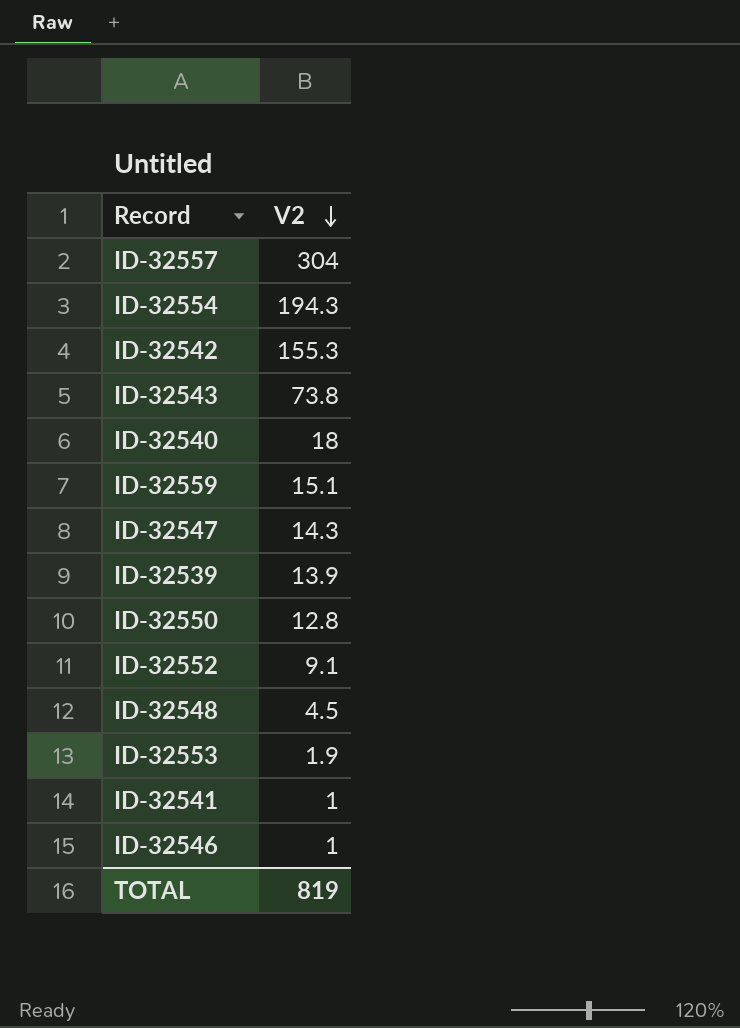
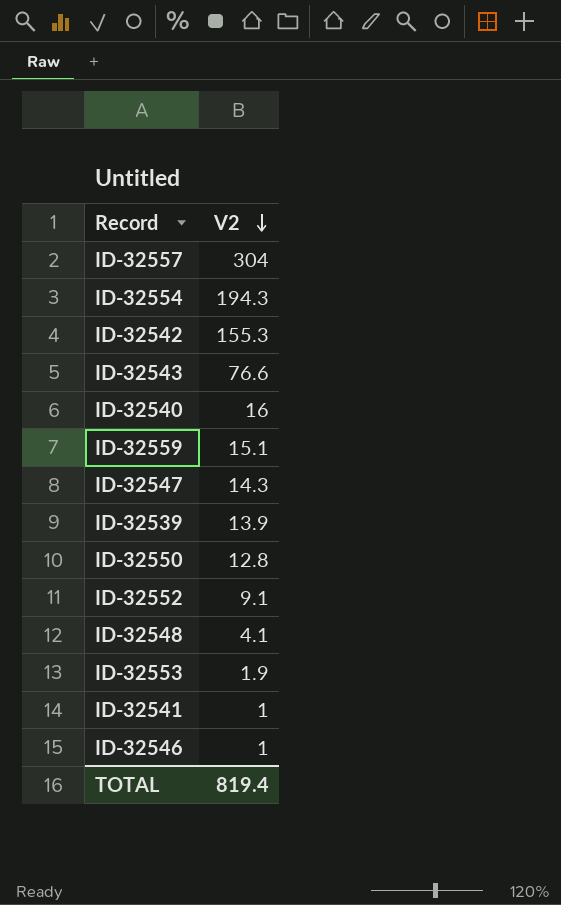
ID-32543 | V2: 73.8 -> 76.6
ID-32540 | V2: 18 -> 16
ID-32548 | V2: 4.5 -> 4.1
TOTAL | V2: 819 -> 819.4

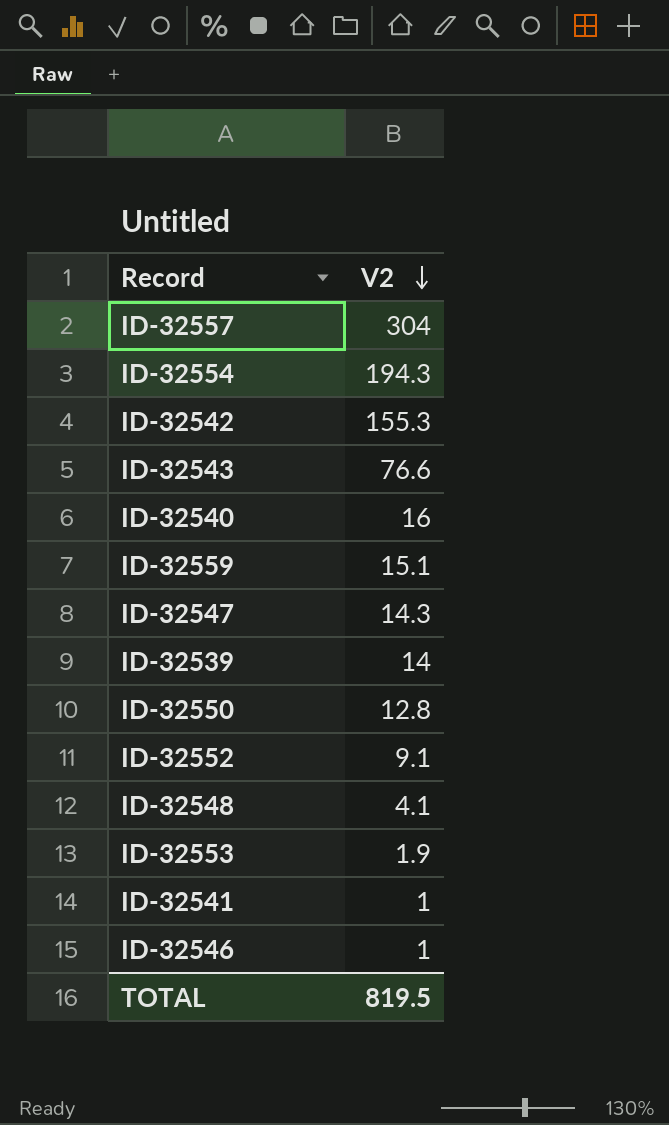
ID-32539 | V2: 13.9 -> 14
TOTAL | V2: 819.4 -> 819.5

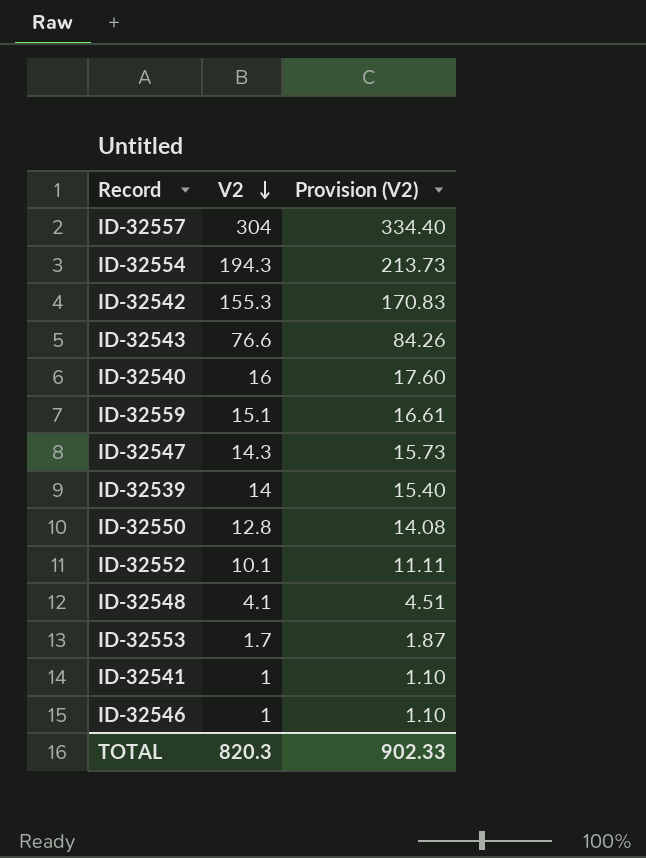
column Provision (V2) | formula: none -> [V2] * 1.1
ID-32552 | V2: 9.1 -> 10.1
ID-32553 | V2: 1.9 -> 1.7
TOTAL | V2: 819.5 -> 820.3

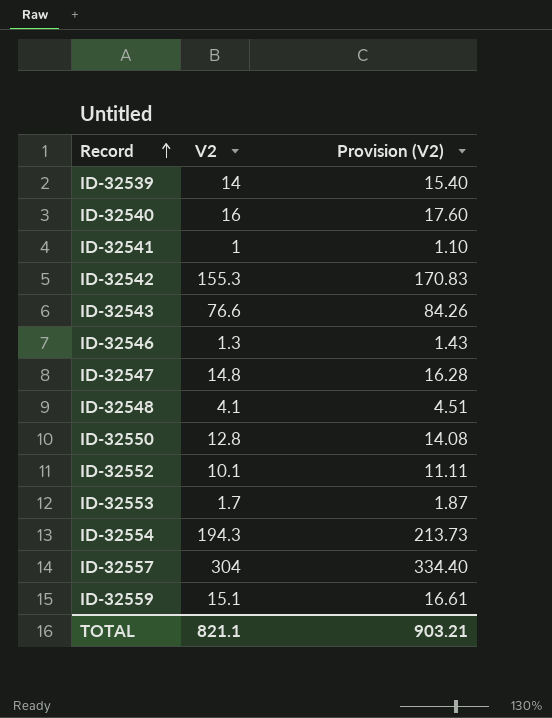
row order: V2 descending -> Record ascending
ID-32546 | V2: 1 -> 1.3
ID-32546 | Provision (V2): 1.10 -> 1.43
ID-32547 | V2: 14.3 -> 14.8
ID-32547 | Provision (V2): 15.73 -> 16.28
TOTAL | V2: 820.3 -> 821.1
TOTAL | Provision (V2): 902.33 -> 903.21

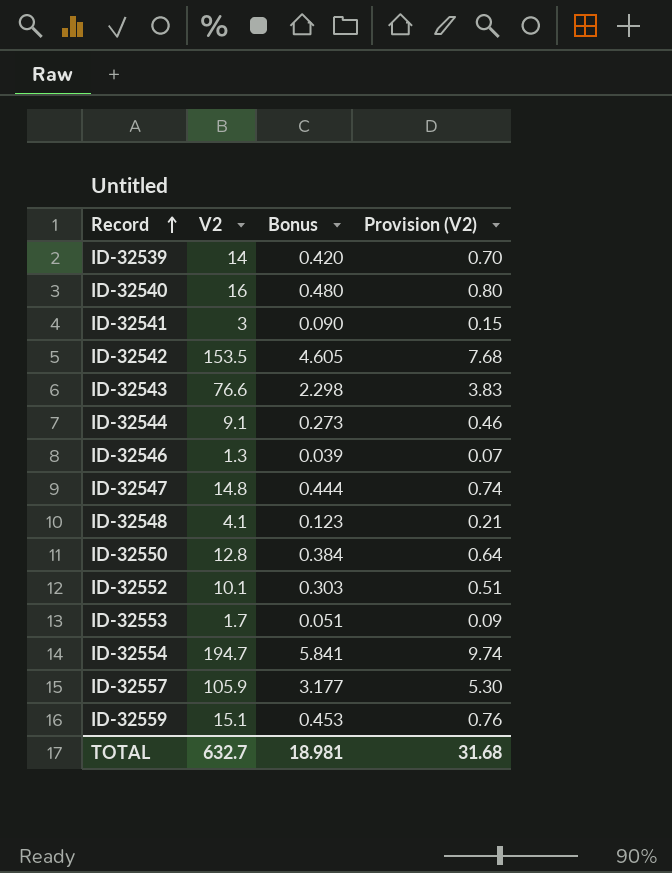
column Bonus | formula: none -> [V2] * 0.03
column Provision (V2) | formula: [V2] * 1.1 -> [V2] * 0.05
ID-32541 | V2: 1 -> 3
ID-32542 | V2: 155.3 -> 153.5
row ID-32544: none -> 9.1 | 0.273 | 0.46
ID-32554 | V2: 194.3 -> 194.7
ID-32557 | V2: 304 -> 105.9
TOTAL | V2: 821.1 -> 632.7
TOTAL | Provision (V2): 903.21 -> 31.68

